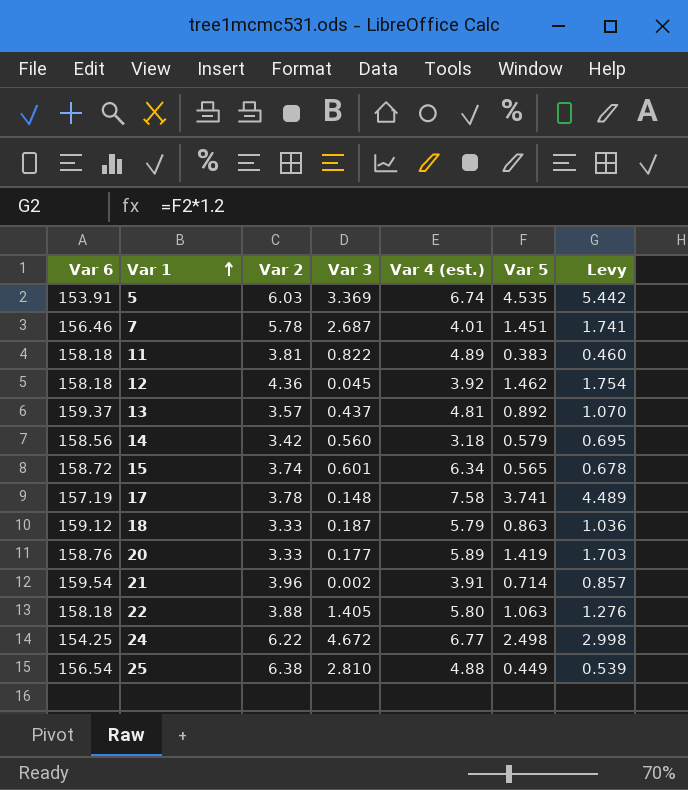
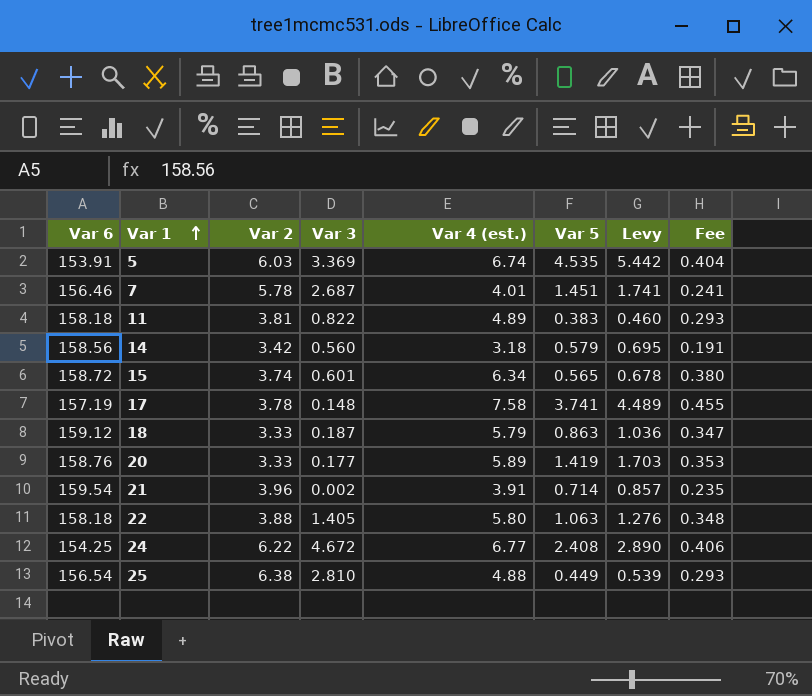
column Fee | formula: none -> [Var 4 (est.)] * 0.06
row 12: 158.18 | 4.36 | 0.045 | 3.92 | 1.462 | 1.754 -> none
row 13: 159.37 | 3.57 | 0.437 | 4.81 | 0.892 | 1.070 -> none
24 | Var 5: 2.498 -> 2.408
24 | Levy: 2.998 -> 2.890

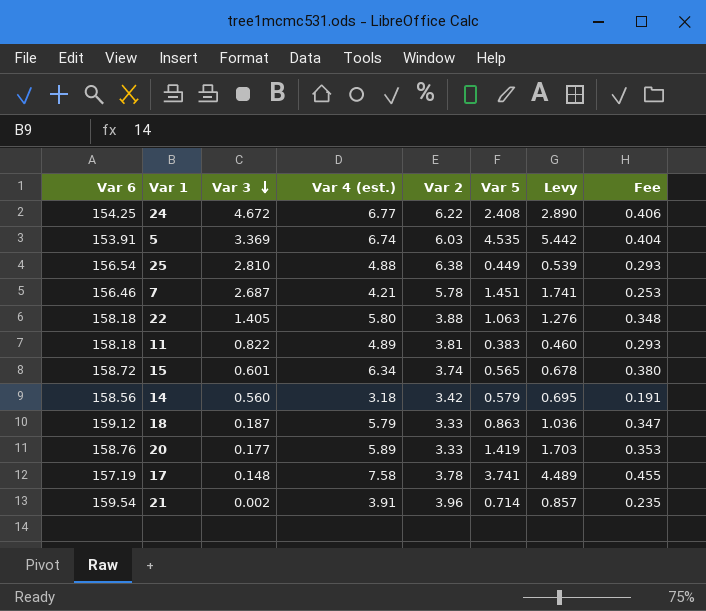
row order: Var 1 ascending -> Var 3 descending
column Var 2 | position: 3 -> 5
7 | Var 4 (est.): 4.01 -> 4.21
7 | Fee: 0.241 -> 0.253

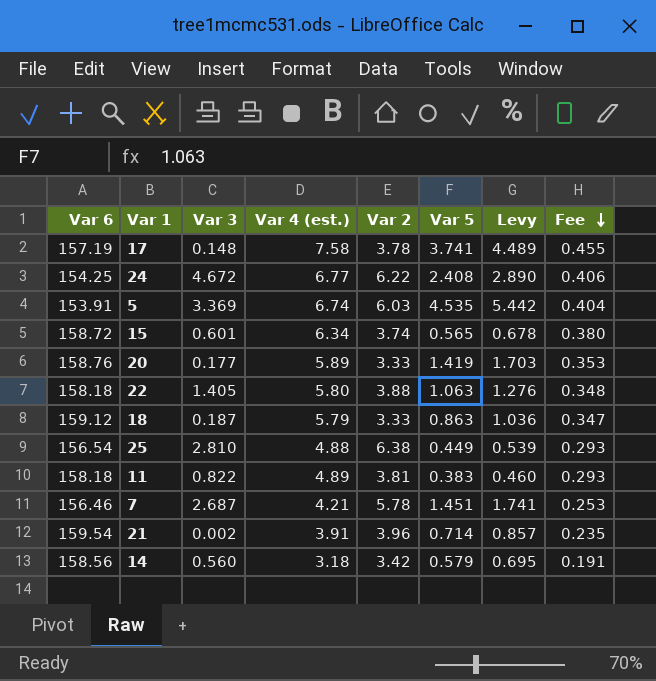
row order: Var 3 descending -> Fee descending

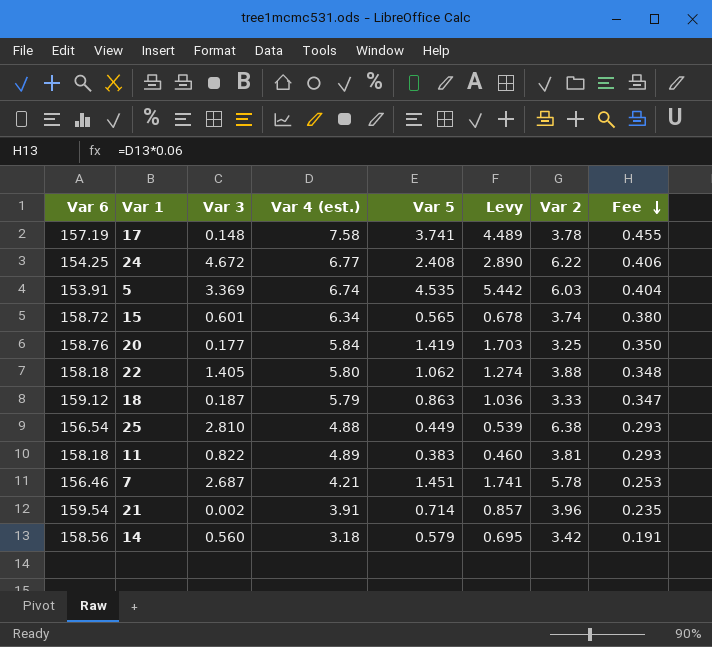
column Var 2 | position: 5 -> 7
20 | Var 4 (est.): 5.89 -> 5.84
20 | Var 2: 3.33 -> 3.25
20 | Fee: 0.353 -> 0.350
22 | Var 5: 1.063 -> 1.062
22 | Levy: 1.276 -> 1.274

